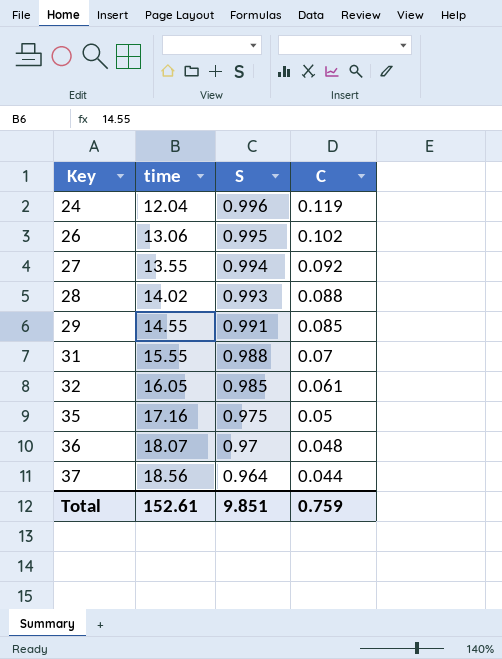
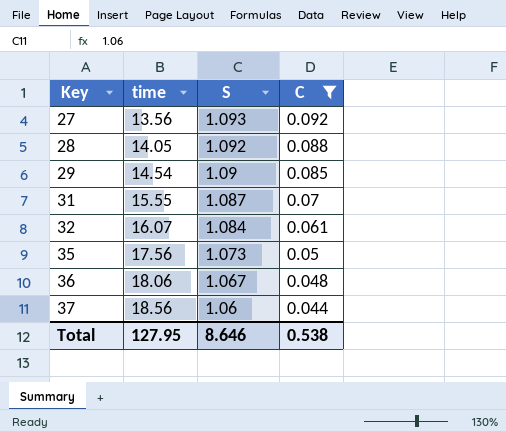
filter: none -> C <= 0.092
27 | time: 13.55 -> 13.56
27 | S: 0.994 -> 1.093
28 | time: 14.02 -> 14.05
28 | S: 0.993 -> 1.092
29 | time: 14.55 -> 14.54
29 | S: 0.991 -> 1.09
31 | S: 0.988 -> 1.087
32 | time: 16.05 -> 16.07
32 | S: 0.985 -> 1.084
35 | time: 17.16 -> 17.56
35 | S: 0.975 -> 1.073
36 | time: 18.07 -> 18.06
36 | S: 0.97 -> 1.067
37 | S: 0.964 -> 1.06
Total | time: 152.61 -> 127.95
Total | S: 9.851 -> 8.646
Total | C: 0.759 -> 0.538

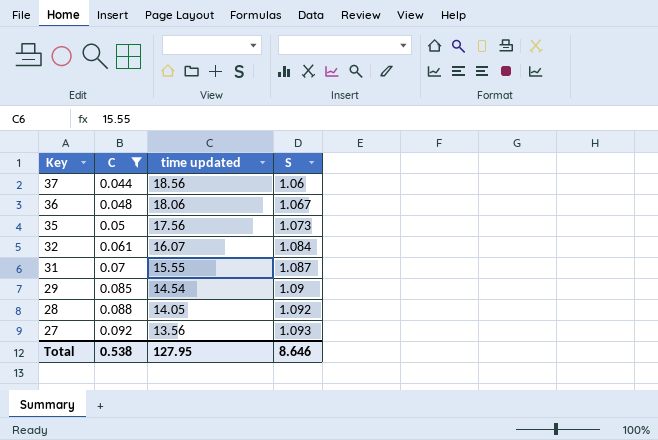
row order: Key ascending -> Key descending
column C | position: 4 -> 2
column name: time -> time updated

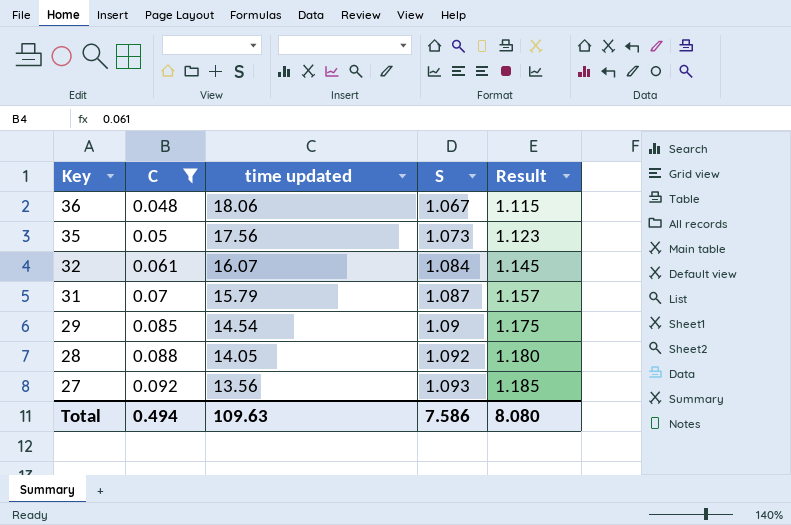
column Result | formula: none -> [C] + [S]
row 37: 0.044 | 18.56 | 1.06 -> none
31 | time updated: 15.55 -> 15.79
Total | C: 0.538 -> 0.494
Total | time updated: 127.95 -> 109.63
Total | S: 8.646 -> 7.586

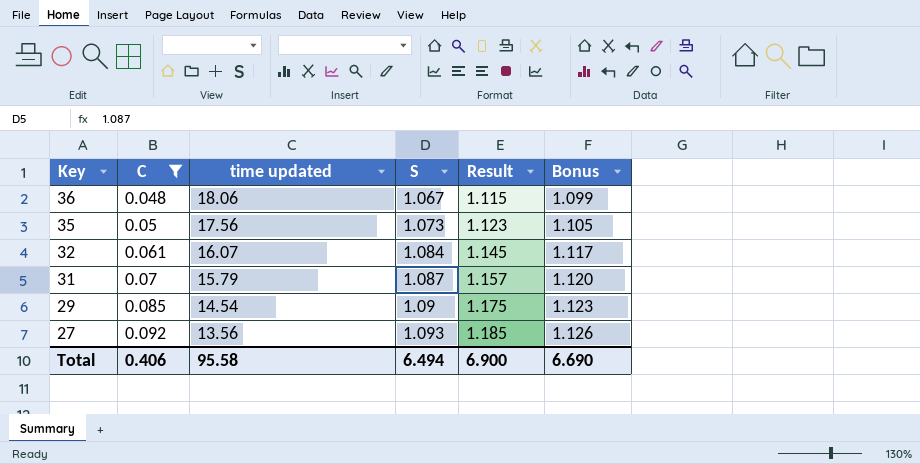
column Bonus | formula: none -> [S] * 1.03
row 28: 0.088 | 14.05 | 1.092 | 1.180 -> none
Total | C: 0.494 -> 0.406
Total | time updated: 109.63 -> 95.58
Total | S: 7.586 -> 6.494
Total | Result: 8.080 -> 6.900

